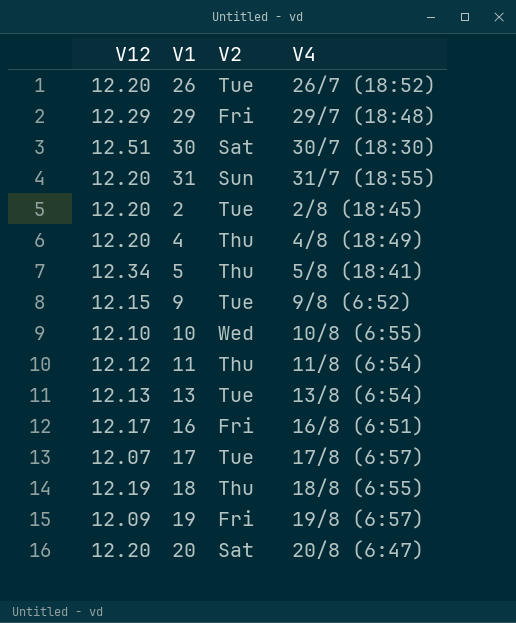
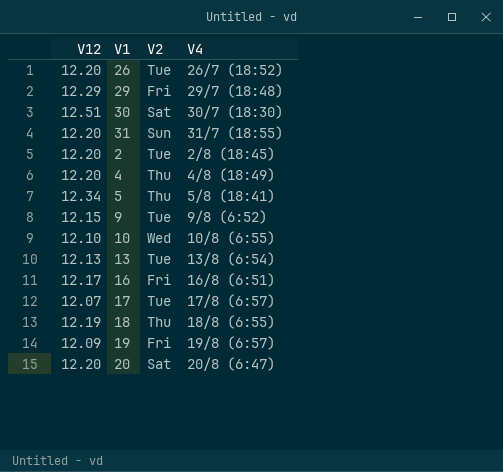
row 11: 12.12 | Thu | 11/8 (6:54) -> none

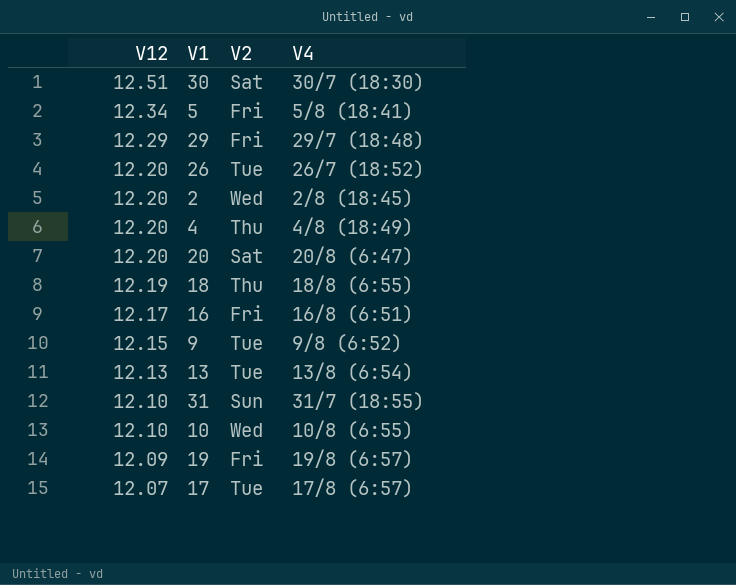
row order: none -> V12 descending
5 | V2: Thu -> Fri
2 | V2: Tue -> Wed
31 | V12: 12.20 -> 12.10

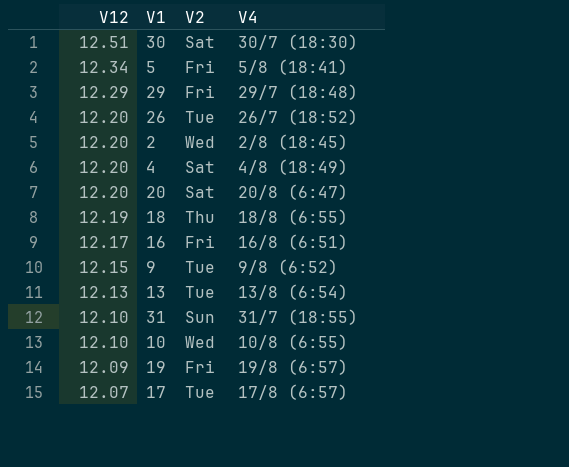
4 | V2: Thu -> Sat

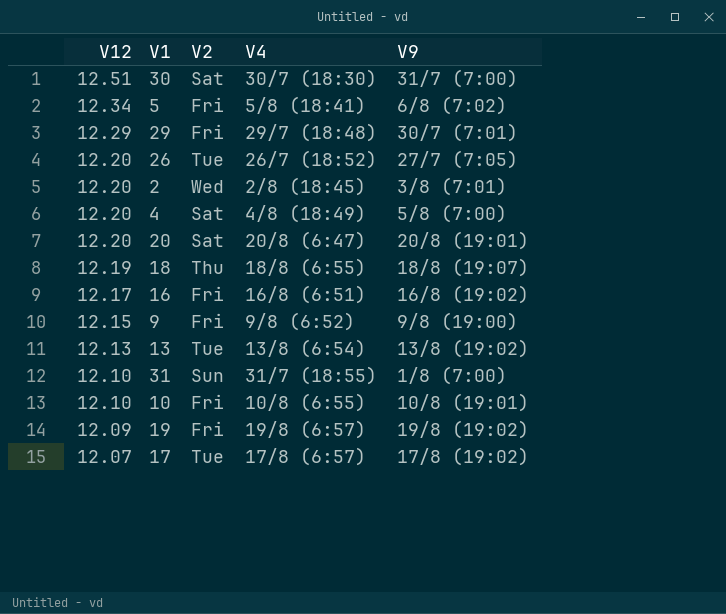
column V9 | position: none -> 5
9 | V2: Tue -> Fri
10 | V2: Wed -> Fri

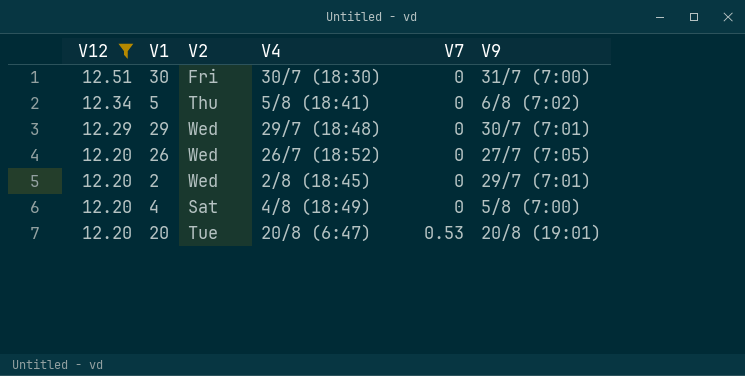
filter: none -> V12 >= 12.20
column V7 | position: none -> 5
30 | V2: Sat -> Fri
5 | V2: Fri -> Thu
29 | V2: Fri -> Wed
26 | V2: Tue -> Wed
2 | V9: 3/8 (7:01) -> 29/7 (7:01)
20 | V2: Sat -> Tue

